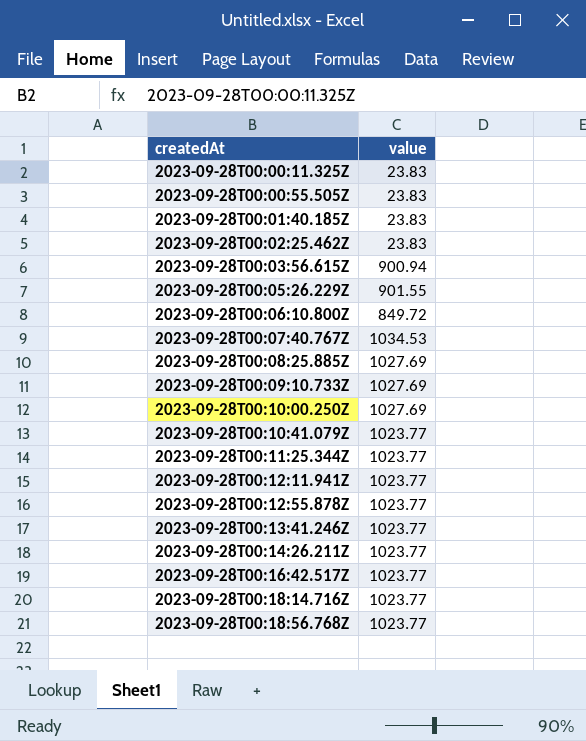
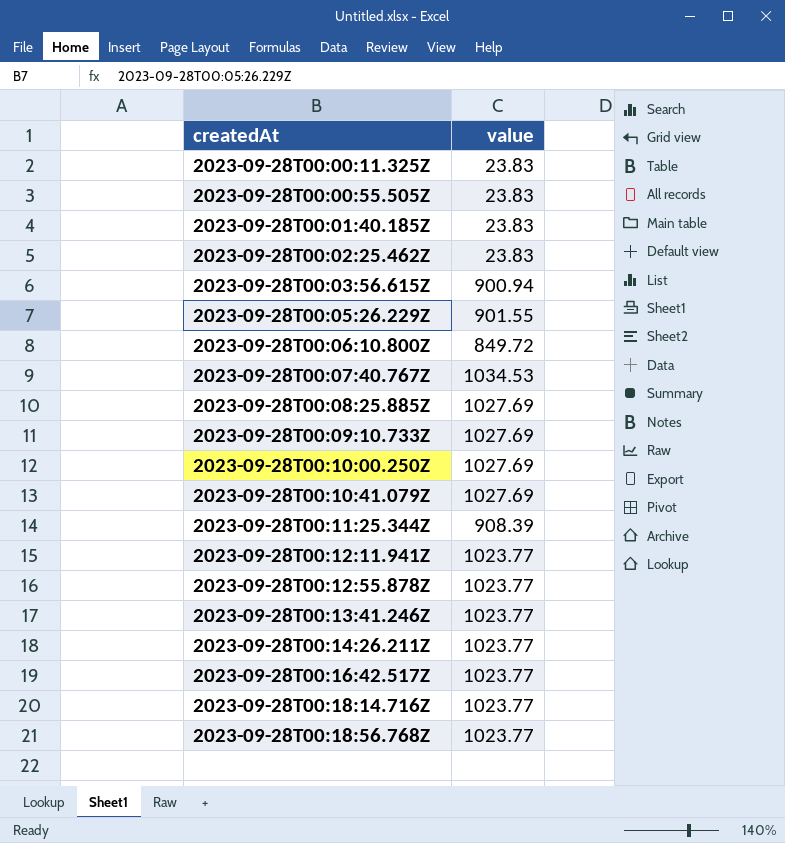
2023-09-28T00:10:41.079Z | value: 1023.77 -> 1027.69
2023-09-28T00:11:25.344Z | value: 1023.77 -> 908.39

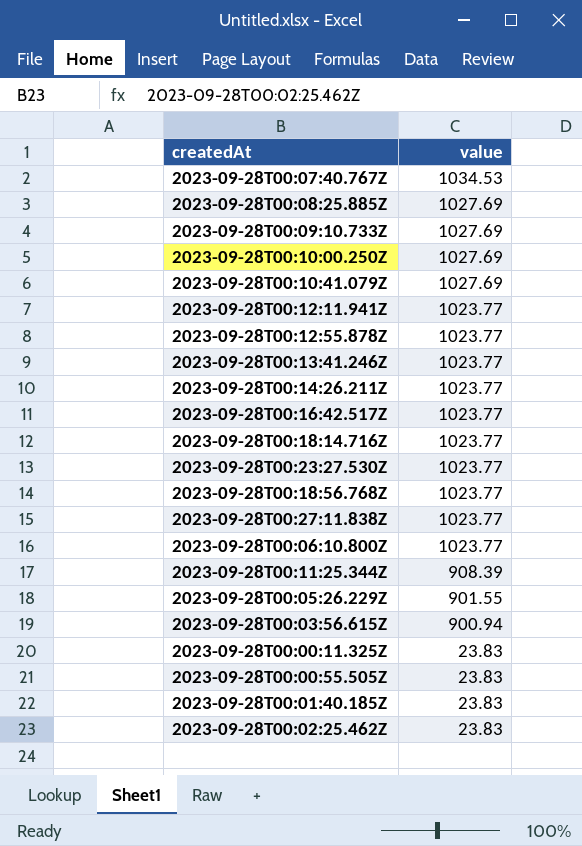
row order: createdAt ascending -> value descending
row 2023-09-28T00:23:27.530Z: none -> 1023.77
row 2023-09-28T00:27:11.838Z: none -> 1023.77
2023-09-28T00:06:10.800Z | value: 849.72 -> 1023.77

